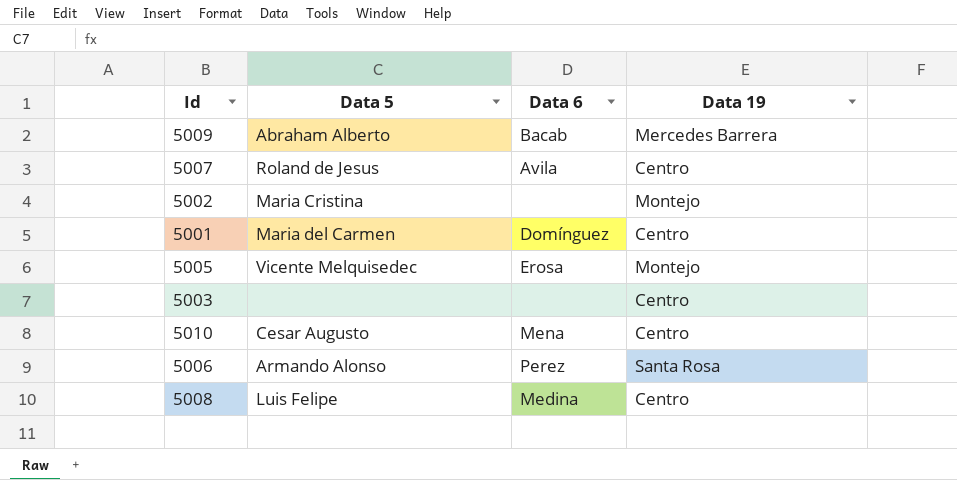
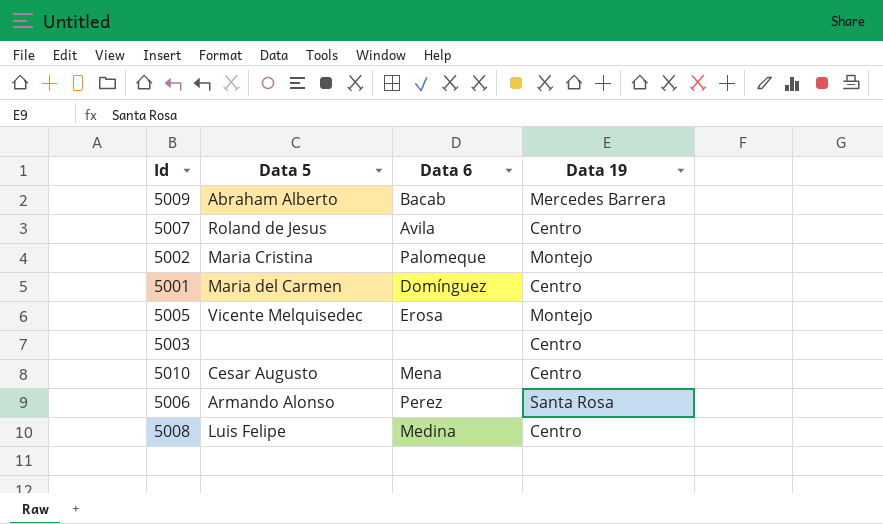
5002 | Data 6: none -> Palomeque

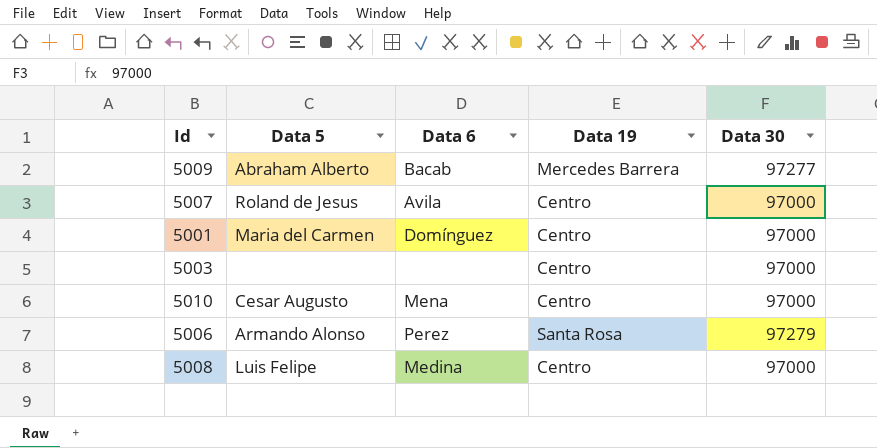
column Data 30 | position: none -> 5
row 5002: Maria Cristina | Palomeque | Montejo -> none
row 5005: Vicente Melquisedec | Erosa | Montejo -> none

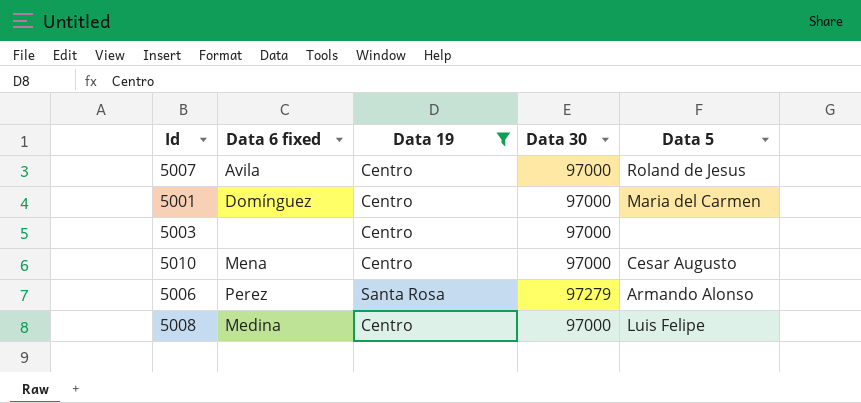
filter: none -> Data 19 != Mercedes Barrera
column name: Data 6 -> Data 6 fixed
column Data 5 | position: 2 -> 5

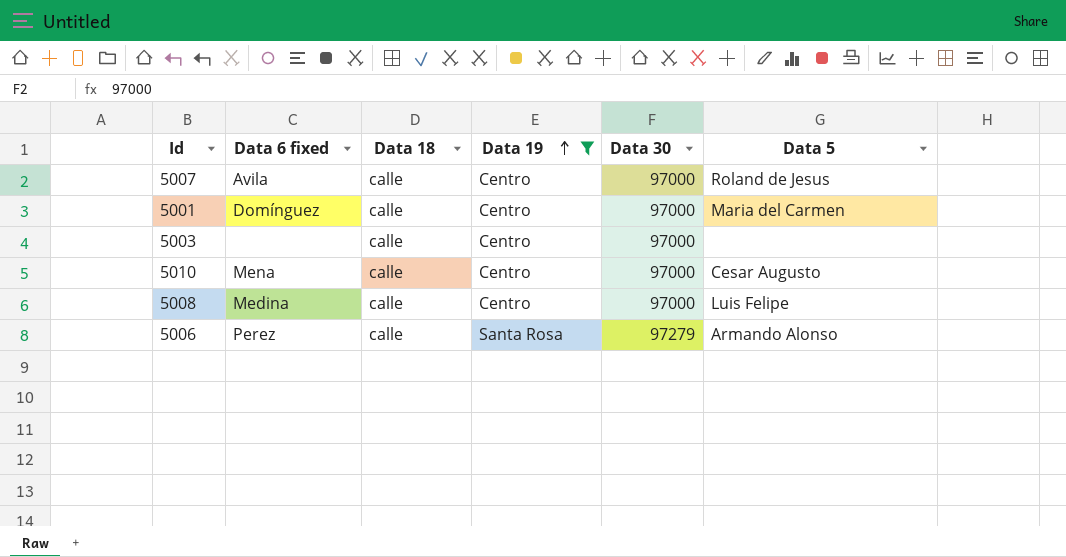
row order: none -> Data 19 ascending
column Data 18 | position: none -> 3

